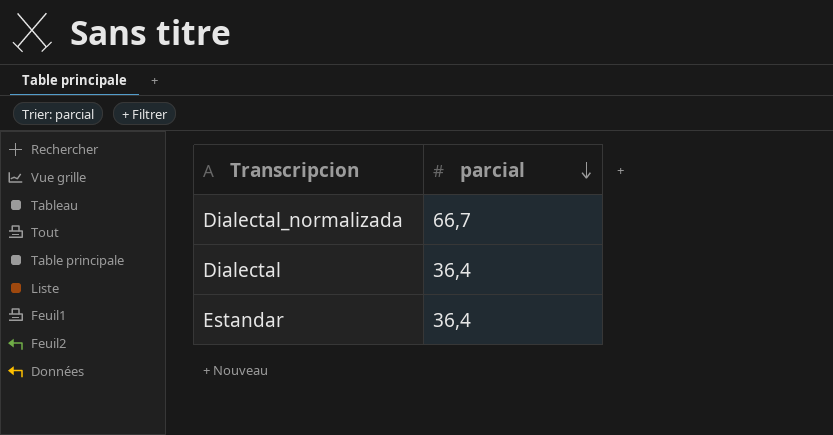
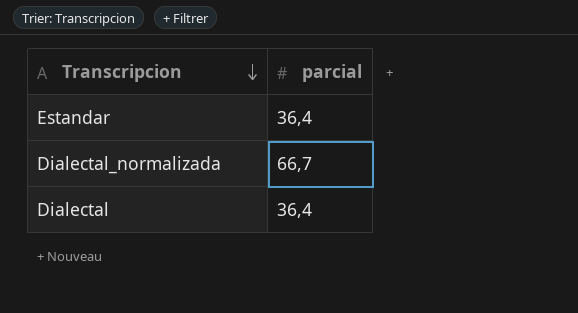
row order: parcial descending -> Transcripcion descending

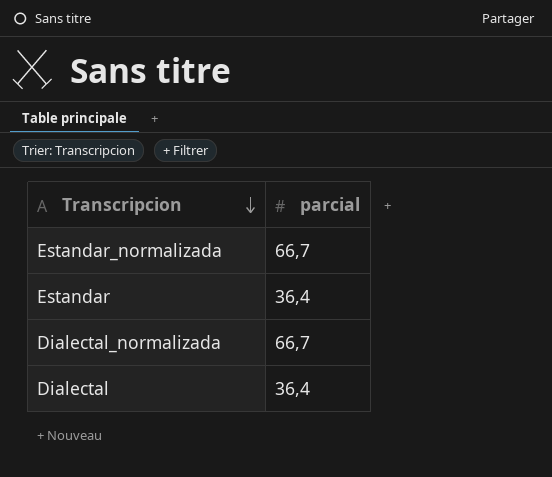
row Estandar_normalizada: none -> 66,7

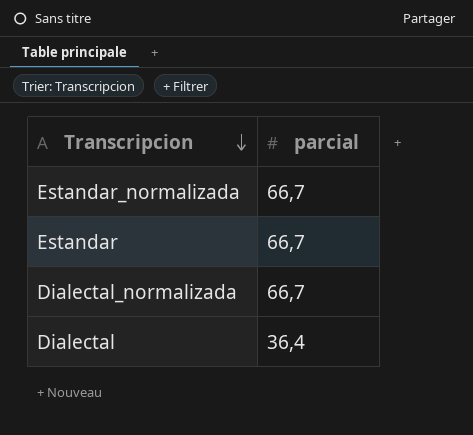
Estandar | parcial: 36,4 -> 66,7

